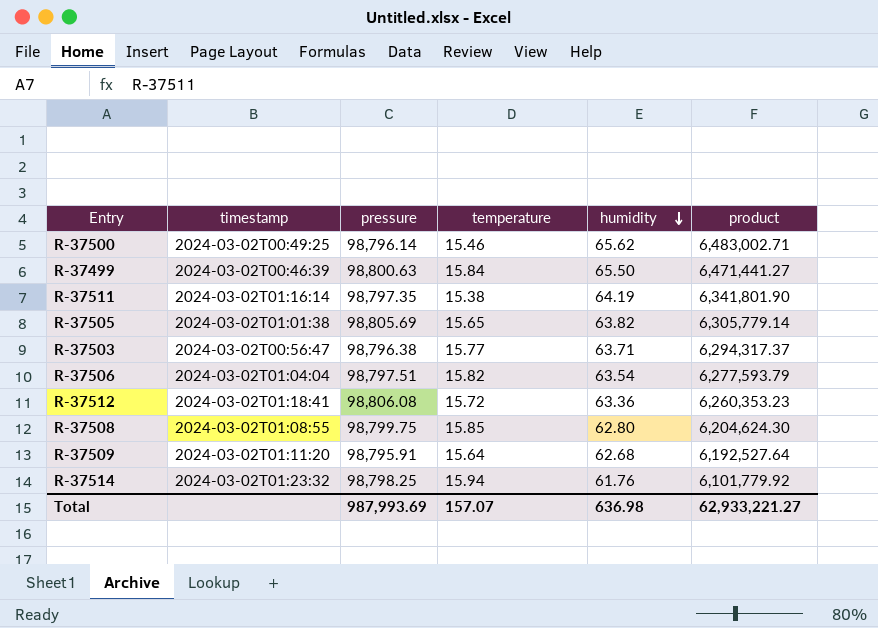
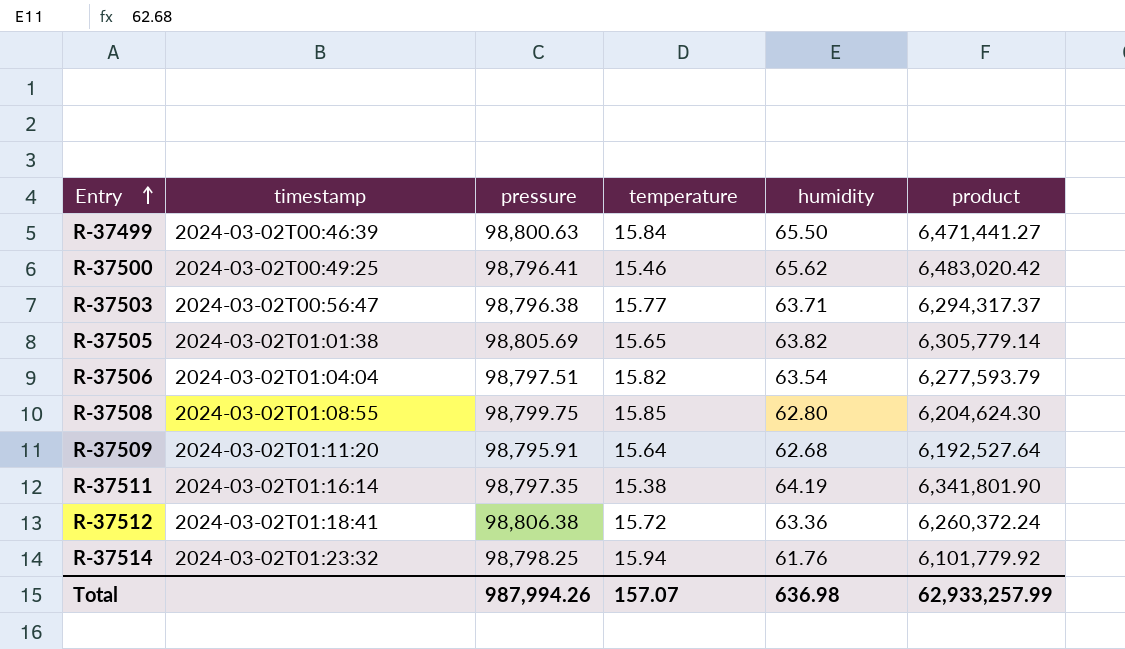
row order: humidity descending -> Entry ascending
R-37500 | pressure: 98,796.14 -> 98,796.41
R-37500 | product: 6,483,002.71 -> 6,483,020.42
R-37512 | pressure: 98,806.08 -> 98,806.38
R-37512 | product: 6,260,353.23 -> 6,260,372.24
Total | pressure: 987,993.69 -> 987,994.26
Total | product: 62,933,221.27 -> 62,933,257.99

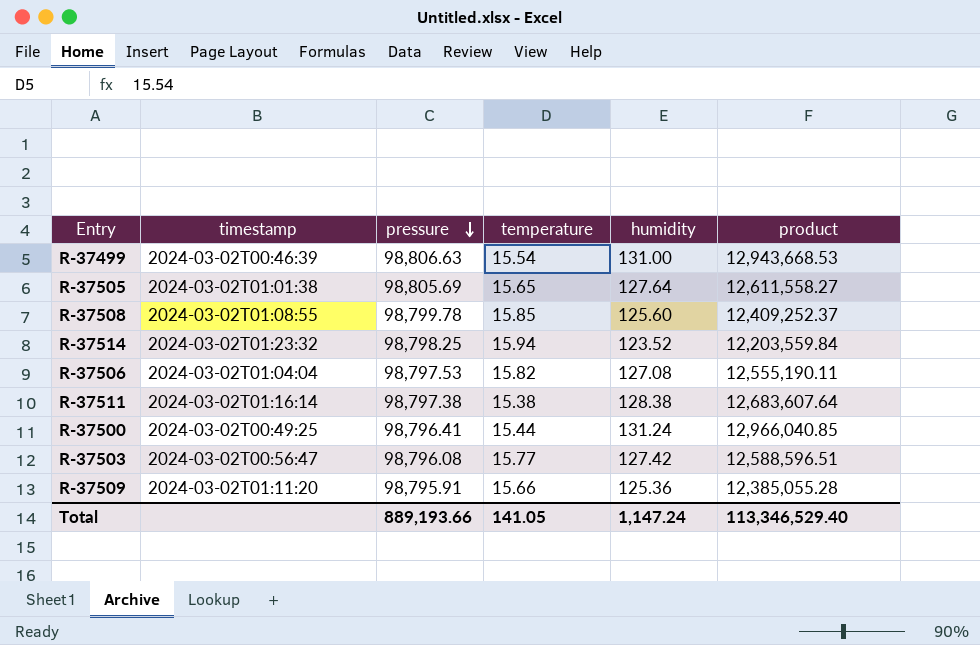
row order: Entry ascending -> pressure descending
row R-37512: 2024-03-02T01:18:41 | 98,806.38 | 15.72 | 63.36 | 6,260,372.24 -> none
R-37499 | pressure: 98,800.63 -> 98,806.63
R-37499 | temperature: 15.84 -> 15.54
R-37499 | humidity: 65.50 -> 131.00
R-37499 | product: 6,471,441.27 -> 12,943,668.53
R-37505 | humidity: 63.82 -> 127.64
R-37505 | product: 6,305,779.14 -> 12,611,558.27
R-37508 | pressure: 98,799.75 -> 98,799.78
R-37508 | humidity: 62.80 -> 125.60
R-37508 | product: 6,204,624.30 -> 12,409,252.37
R-37514 | humidity: 61.76 -> 123.52
R-37514 | product: 6,101,779.92 -> 12,203,559.84
R-37506 | pressure: 98,797.51 -> 98,797.53
R-37506 | humidity: 63.54 -> 127.08
R-37506 | product: 6,277,593.79 -> 12,555,190.11
R-37511 | pressure: 98,797.35 -> 98,797.38
R-37511 | humidity: 64.19 -> 128.38
R-37511 | product: 6,341,801.90 -> 12,683,607.64
R-37500 | temperature: 15.46 -> 15.44
R-37500 | humidity: 65.62 -> 131.24
R-37500 | product: 6,483,020.42 -> 12,966,040.85
R-37503 | pressure: 98,796.38 -> 98,796.08
R-37503 | humidity: 63.71 -> 127.42
R-37503 | product: 6,294,317.37 -> 12,588,596.51
R-37509 | temperature: 15.64 -> 15.66
R-37509 | humidity: 62.68 -> 125.36
R-37509 | product: 6,192,527.64 -> 12,385,055.28
Total | pressure: 987,994.26 -> 889,193.66
Total | temperature: 157.07 -> 141.05
Total | humidity: 636.98 -> 1,147.24
Total | product: 62,933,257.99 -> 113,346,529.40

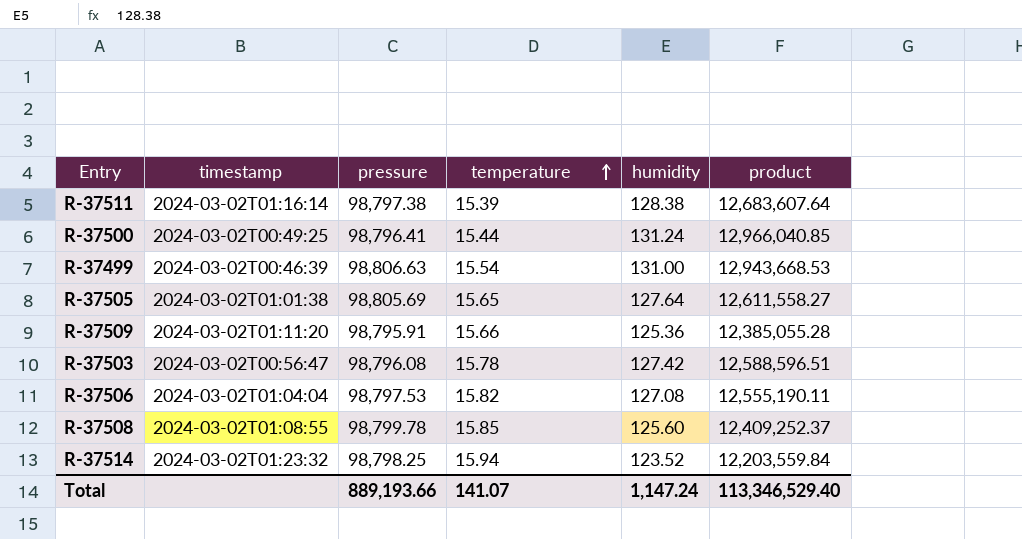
row order: pressure descending -> temperature ascending
R-37511 | temperature: 15.38 -> 15.39
R-37503 | temperature: 15.77 -> 15.78
Total | temperature: 141.05 -> 141.07

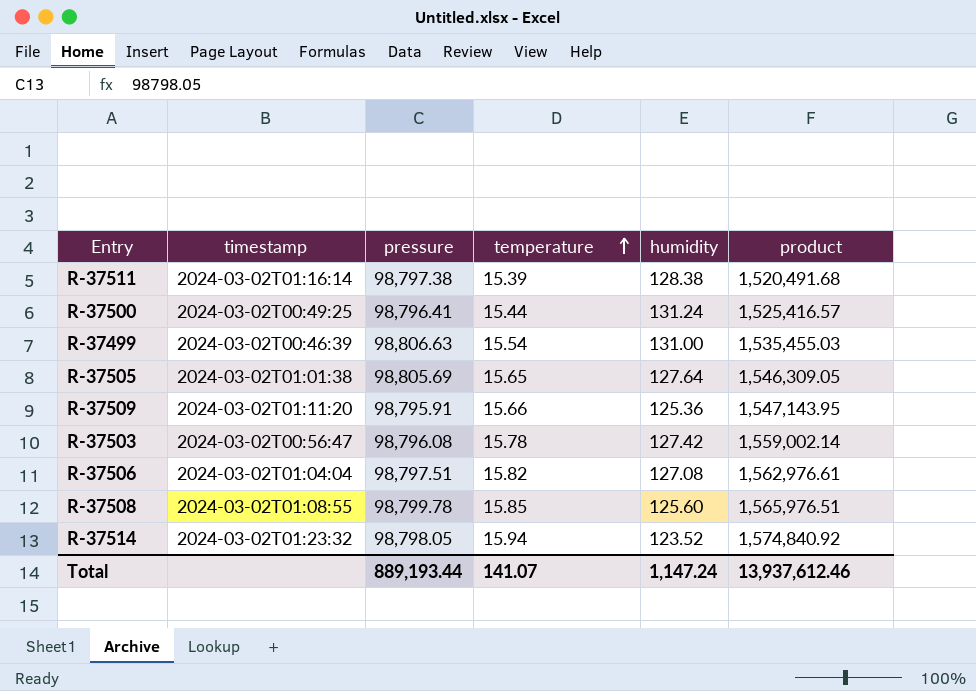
column product | formula: [pressure] * [humidity] -> [pressure] * [temperature]
R-37506 | pressure: 98,797.53 -> 98,797.51
R-37514 | pressure: 98,798.25 -> 98,798.05
Total | pressure: 889,193.66 -> 889,193.44
Total | product: 113,346,529.40 -> 13,937,612.46

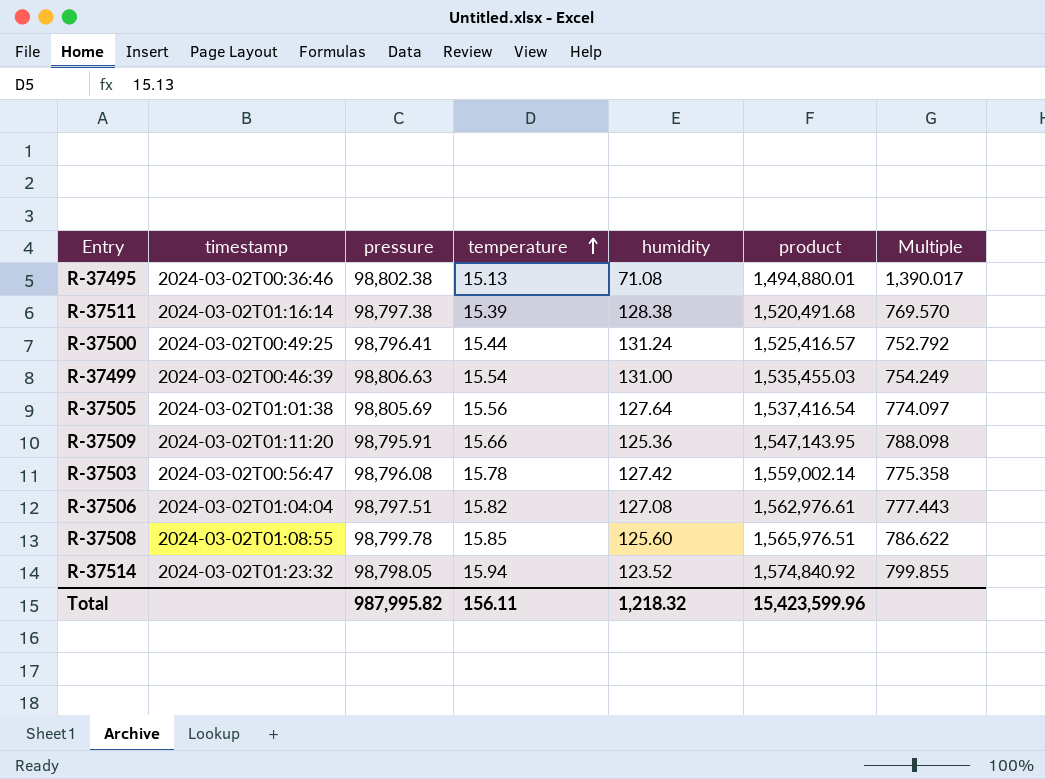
column Multiple | formula: none -> [pressure] / [humidity]
row R-37495: none -> 2024-03-02T00:36:46 | 98,802.38 | 15.13 | 71.08 | 1,494,880.01 | 1,390.017
R-37505 | temperature: 15.65 -> 15.56
R-37505 | product: 1,546,309.05 -> 1,537,416.54
Total | pressure: 889,193.44 -> 987,995.82
Total | temperature: 141.07 -> 156.11
Total | humidity: 1,147.24 -> 1,218.32
Total | product: 13,937,612.46 -> 15,423,599.96

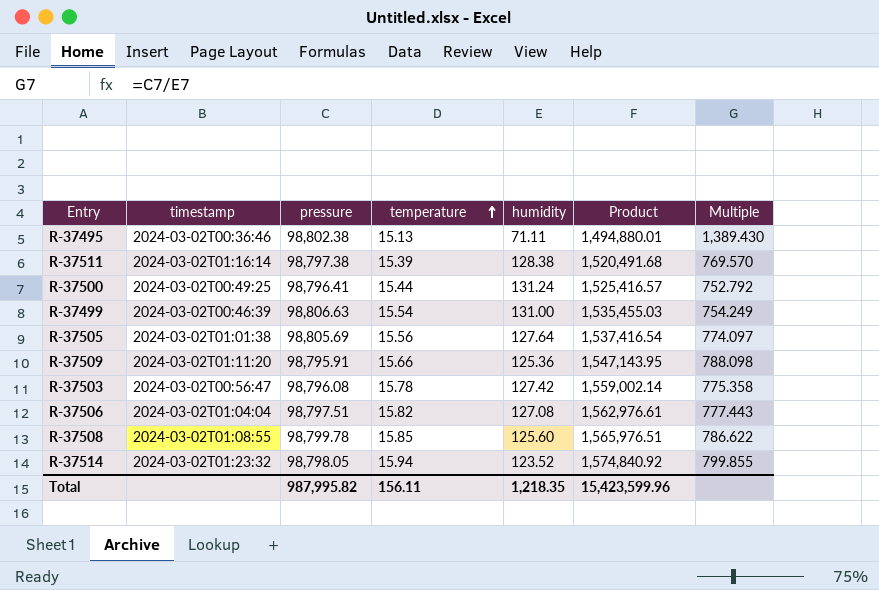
column name: product -> Product
R-37495 | humidity: 71.08 -> 71.11
R-37495 | Multiple: 1,390.017 -> 1,389.430
Total | humidity: 1,218.32 -> 1,218.35

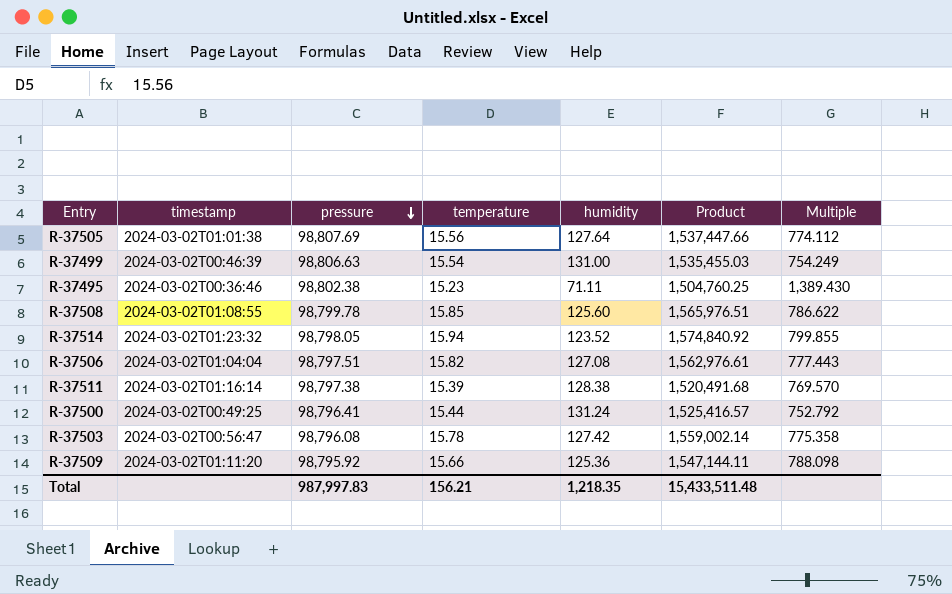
row order: temperature ascending -> pressure descending
R-37505 | pressure: 98,805.69 -> 98,807.69
R-37505 | Product: 1,537,416.54 -> 1,537,447.66
R-37505 | Multiple: 774.097 -> 774.112
R-37495 | temperature: 15.13 -> 15.23
R-37495 | Product: 1,494,880.01 -> 1,504,760.25
R-37509 | pressure: 98,795.91 -> 98,795.92
R-37509 | Product: 1,547,143.95 -> 1,547,144.11
Total | pressure: 987,995.82 -> 987,997.83
Total | temperature: 156.11 -> 156.21
Total | Product: 15,423,599.96 -> 15,433,511.48

